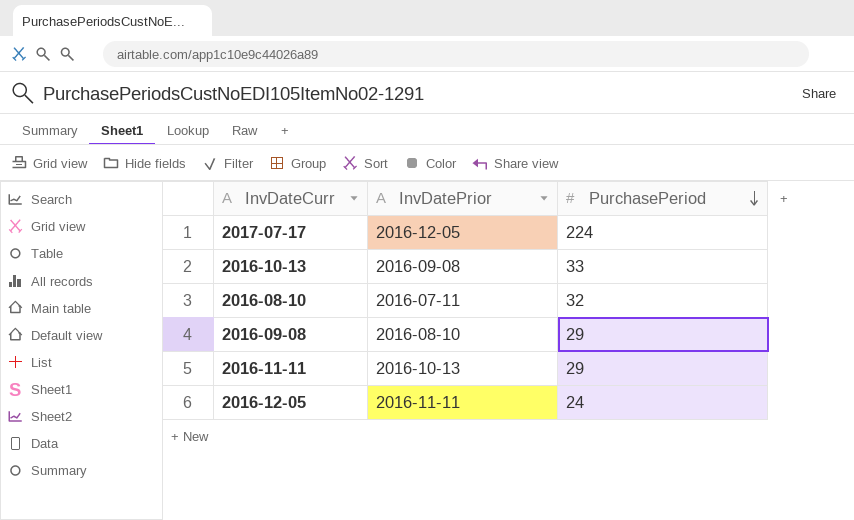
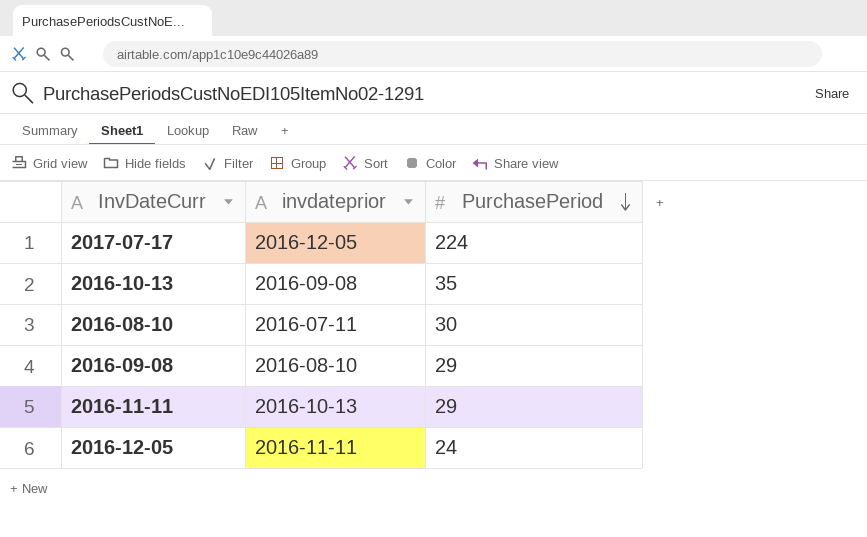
column name: InvDatePrior -> invdateprior
2016-10-13 | PurchasePeriod: 33 -> 35
2016-08-10 | PurchasePeriod: 32 -> 30

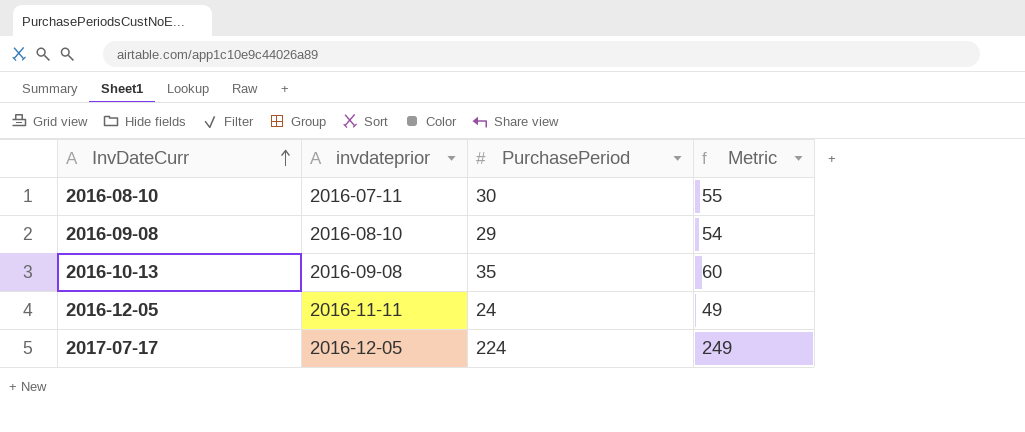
row order: PurchasePeriod descending -> InvDateCurr ascending
column Metric | formula: none -> [PurchasePeriod] + 25
row 2016-11-11: 2016-10-13 | 29 -> none

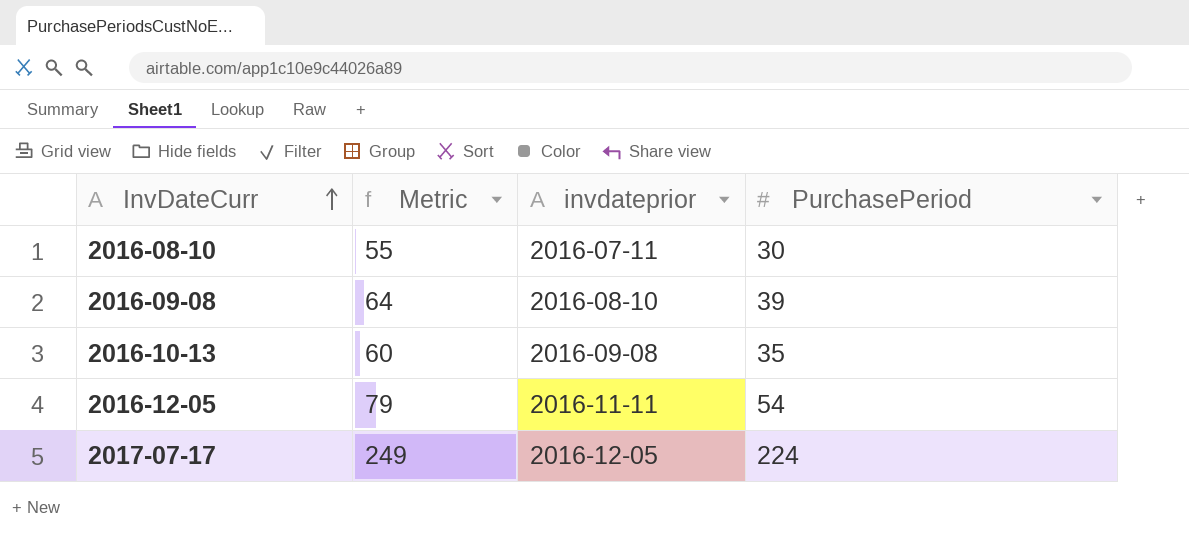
column Metric | position: 4 -> 2
2016-09-08 | Metric: 54 -> 64
2016-09-08 | PurchasePeriod: 29 -> 39
2016-12-05 | Metric: 49 -> 79
2016-12-05 | PurchasePeriod: 24 -> 54

